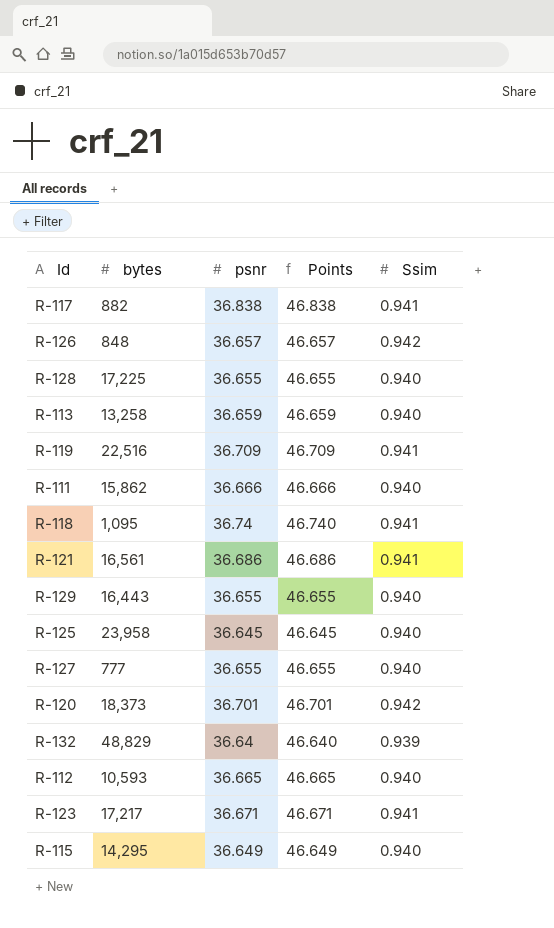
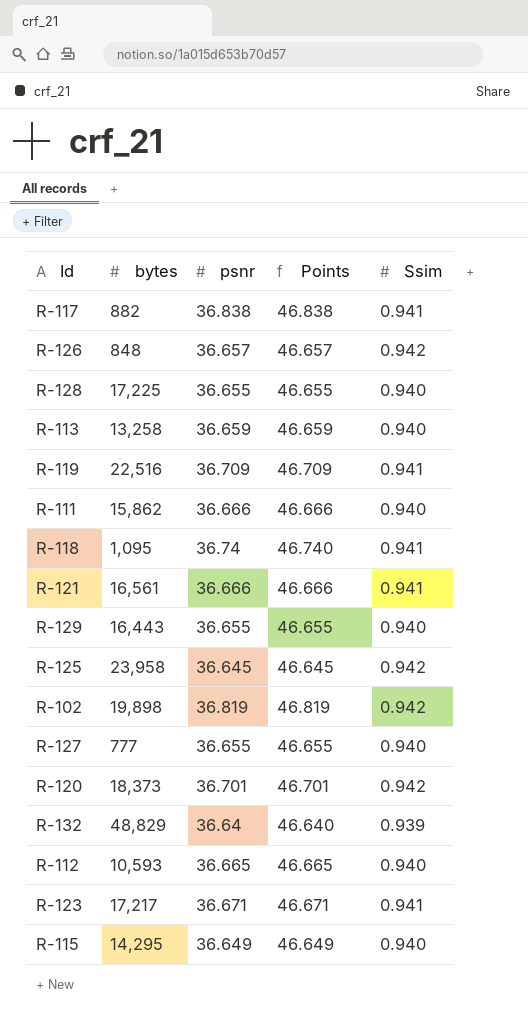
R-121 | psnr: 36.686 -> 36.666
R-121 | Points: 46.686 -> 46.666
R-125 | Ssim: 0.940 -> 0.942
row R-102: none -> 19,898 | 36.819 | 46.819 | 0.942

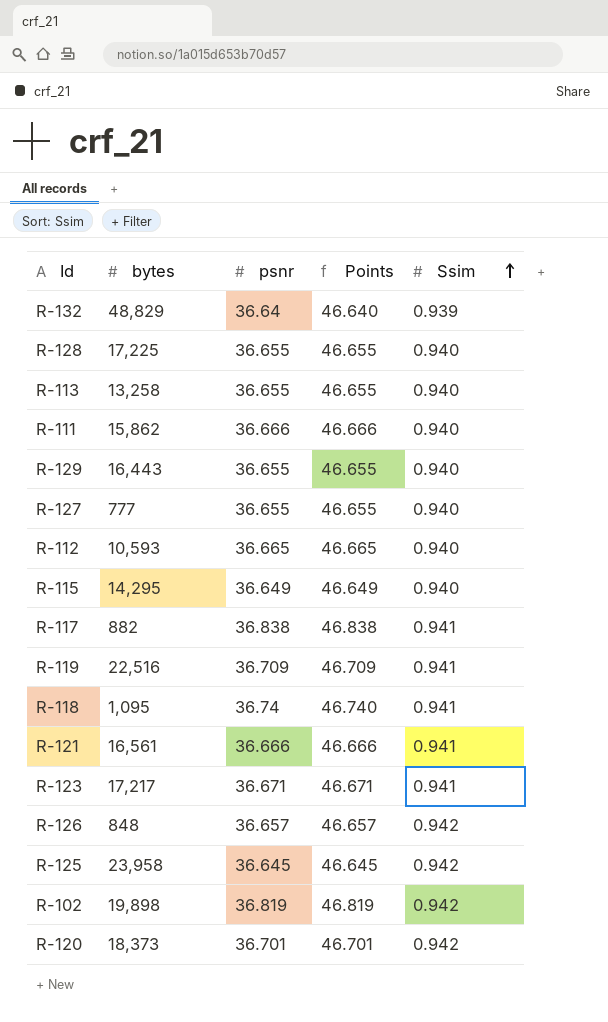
row order: none -> Ssim ascending
R-113 | psnr: 36.659 -> 36.655
R-113 | Points: 46.659 -> 46.655

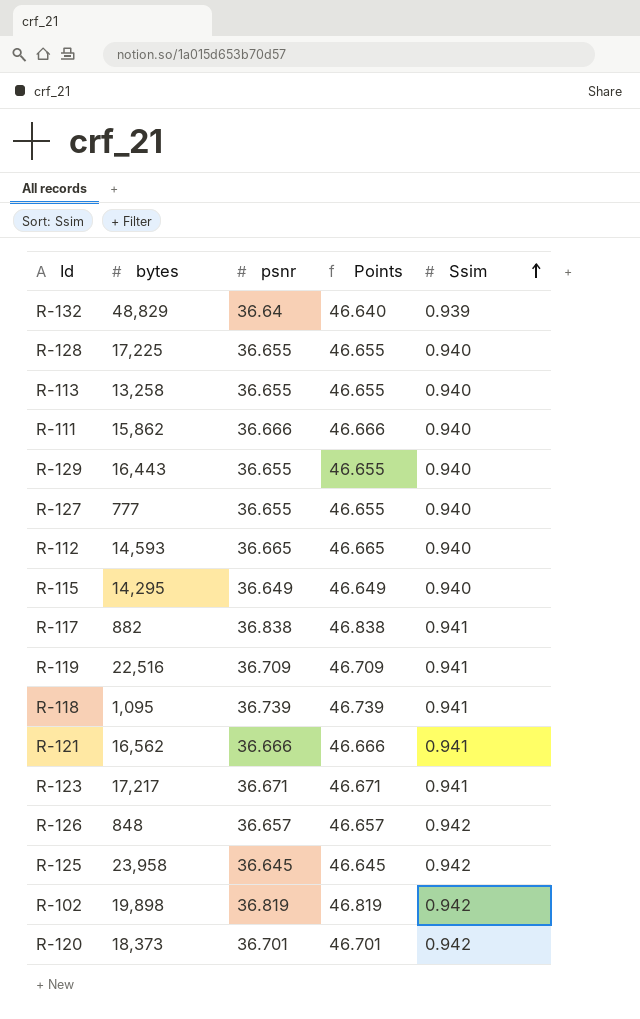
R-112 | bytes: 10,593 -> 14,593
R-118 | psnr: 36.74 -> 36.739
R-118 | Points: 46.740 -> 46.739
R-121 | bytes: 16,561 -> 16,562

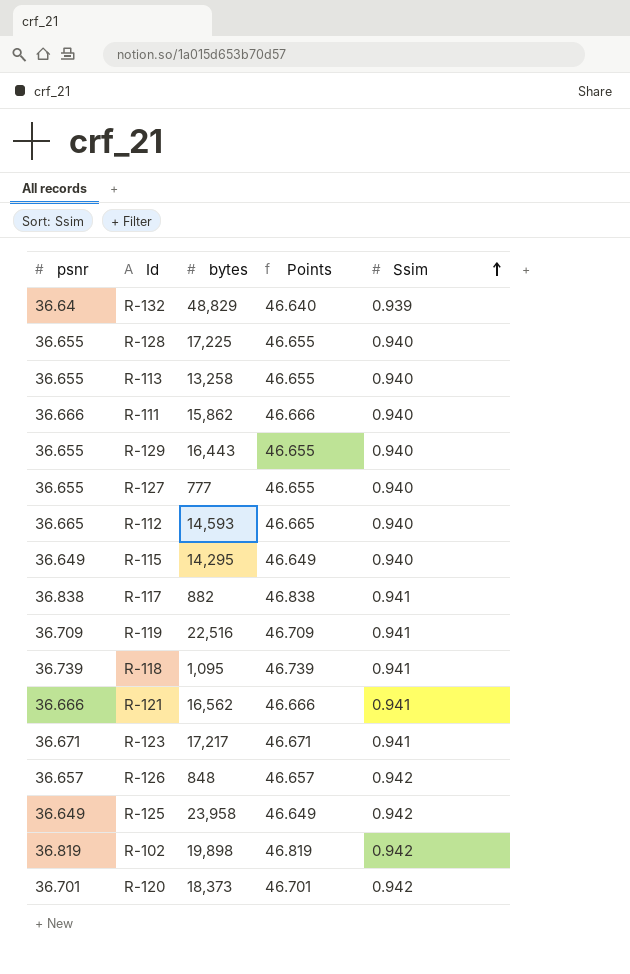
column psnr | position: 3 -> 1
R-125 | psnr: 36.645 -> 36.649
R-125 | Points: 46.645 -> 46.649

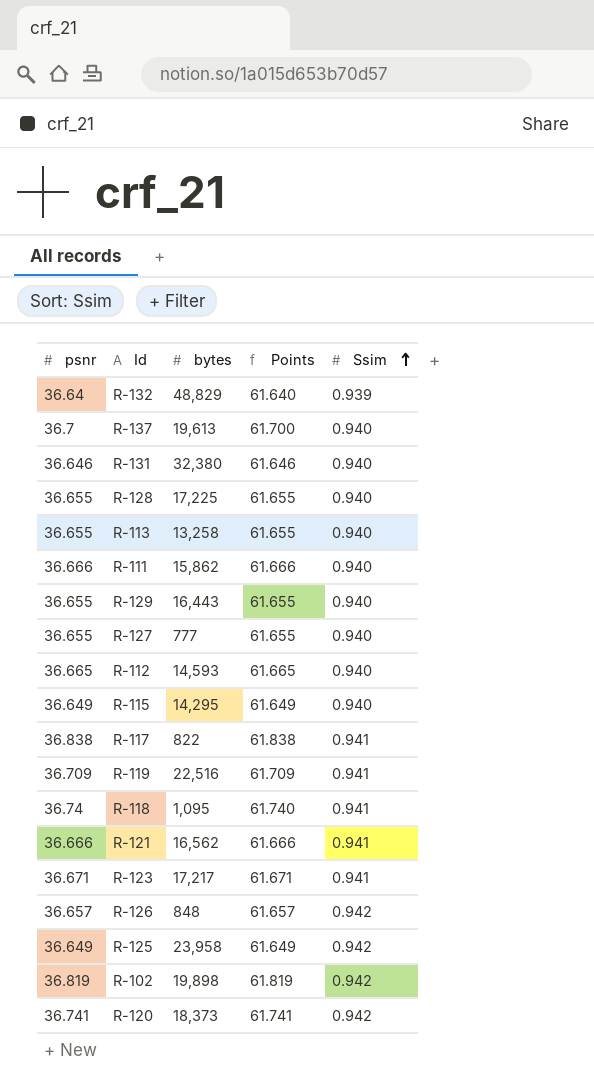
column Points | formula: [psnr] + 10 -> [psnr] + 25
row R-137: none -> 36.7 | 19,613 | 61.700 | 0.940
row R-131: none -> 36.646 | 32,380 | 61.646 | 0.940
R-117 | bytes: 882 -> 822
R-118 | psnr: 36.739 -> 36.74
R-120 | psnr: 36.701 -> 36.741

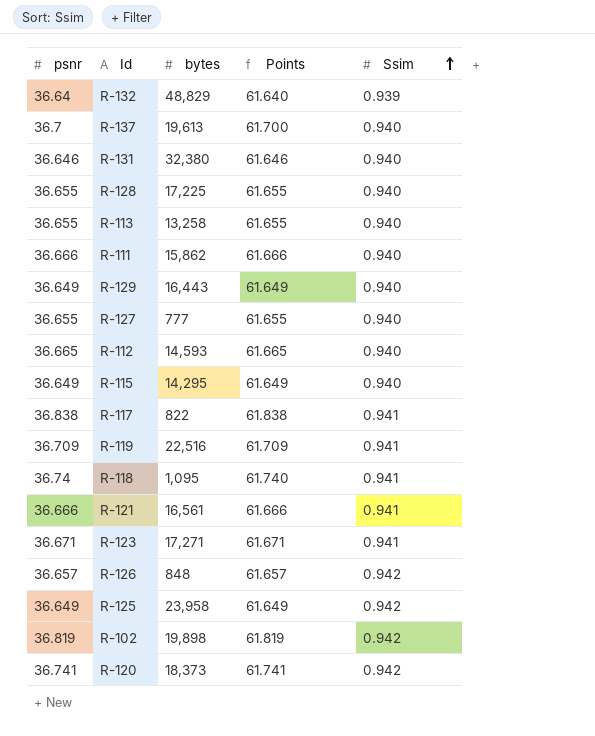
R-129 | psnr: 36.655 -> 36.649
R-129 | Points: 61.655 -> 61.649
R-121 | bytes: 16,562 -> 16,561
R-123 | bytes: 17,217 -> 17,271

